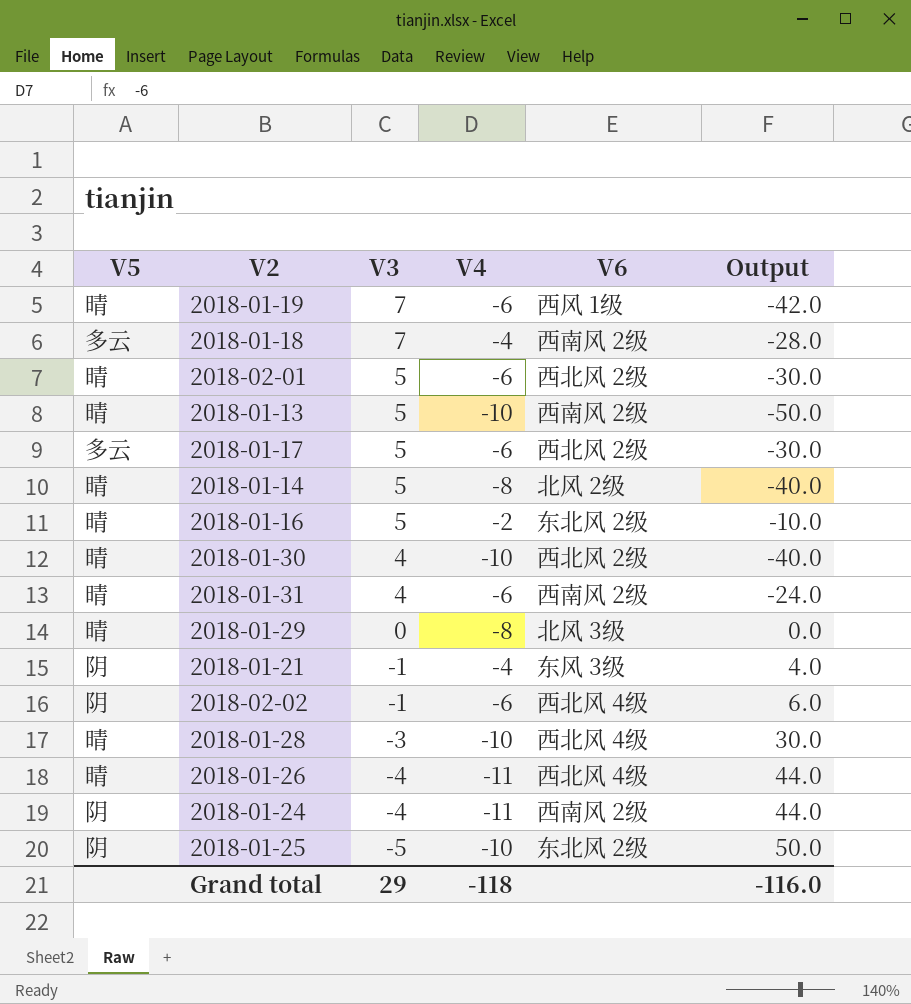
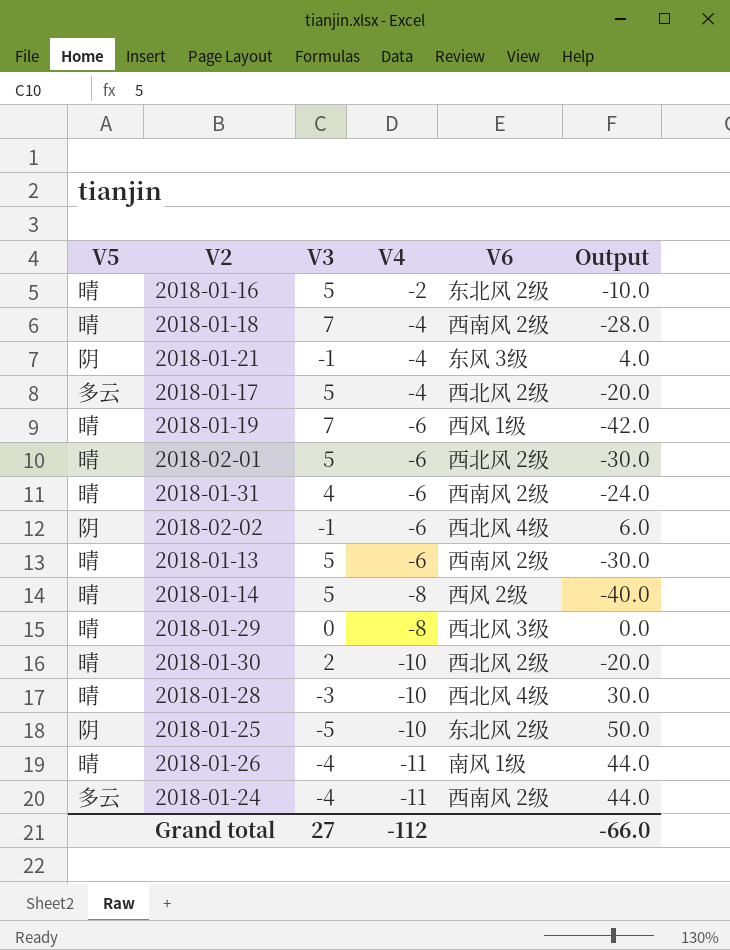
row order: V3 descending -> V4 descending
2018-01-18 | V5: 多云 -> 晴
2018-01-17 | V4: -6 -> -4
2018-01-17 | Output: -30.0 -> -20.0
2018-01-13 | V4: -10 -> -6
2018-01-13 | Output: -50.0 -> -30.0
2018-01-14 | V6: 北风 2级 -> 西风 2级
2018-01-29 | V6: 北风 3级 -> 西北风 3级
2018-01-30 | V3: 4 -> 2
2018-01-30 | Output: -40.0 -> -20.0
2018-01-26 | V6: 西北风 4级 -> 南风 1级
2018-01-24 | V5: 阴 -> 多云
Grand total | V3: 29 -> 27
Grand total | V4: -118 -> -112
Grand total | Output: -116.0 -> -66.0

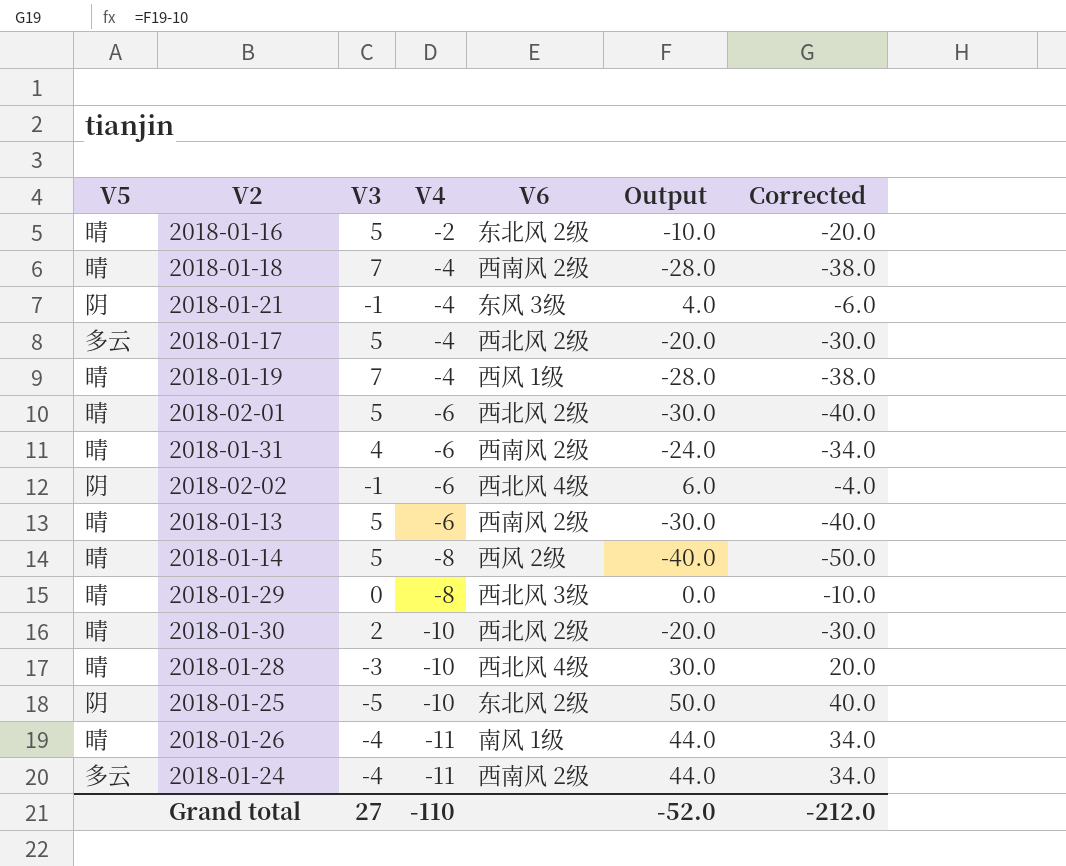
column Corrected | formula: none -> [Output] - 10
2018-01-19 | V4: -6 -> -4
2018-01-19 | Output: -42.0 -> -28.0
Grand total | V4: -112 -> -110
Grand total | Output: -66.0 -> -52.0

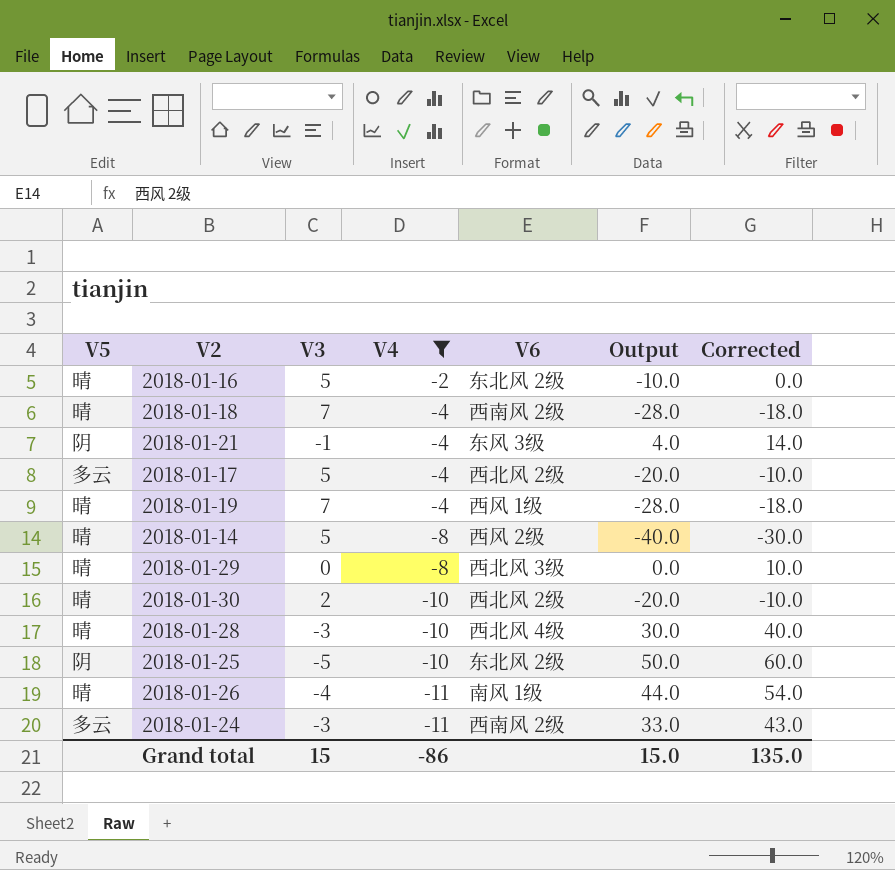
filter: none -> V4 != -6
column Corrected | formula: [Output] - 10 -> [Output] + 10
2018-01-24 | V3: -4 -> -3
2018-01-24 | Output: 44.0 -> 33.0
Grand total | V3: 27 -> 15
Grand total | V4: -110 -> -86
Grand total | Output: -52.0 -> 15.0
Grand total | Corrected: -212.0 -> 135.0

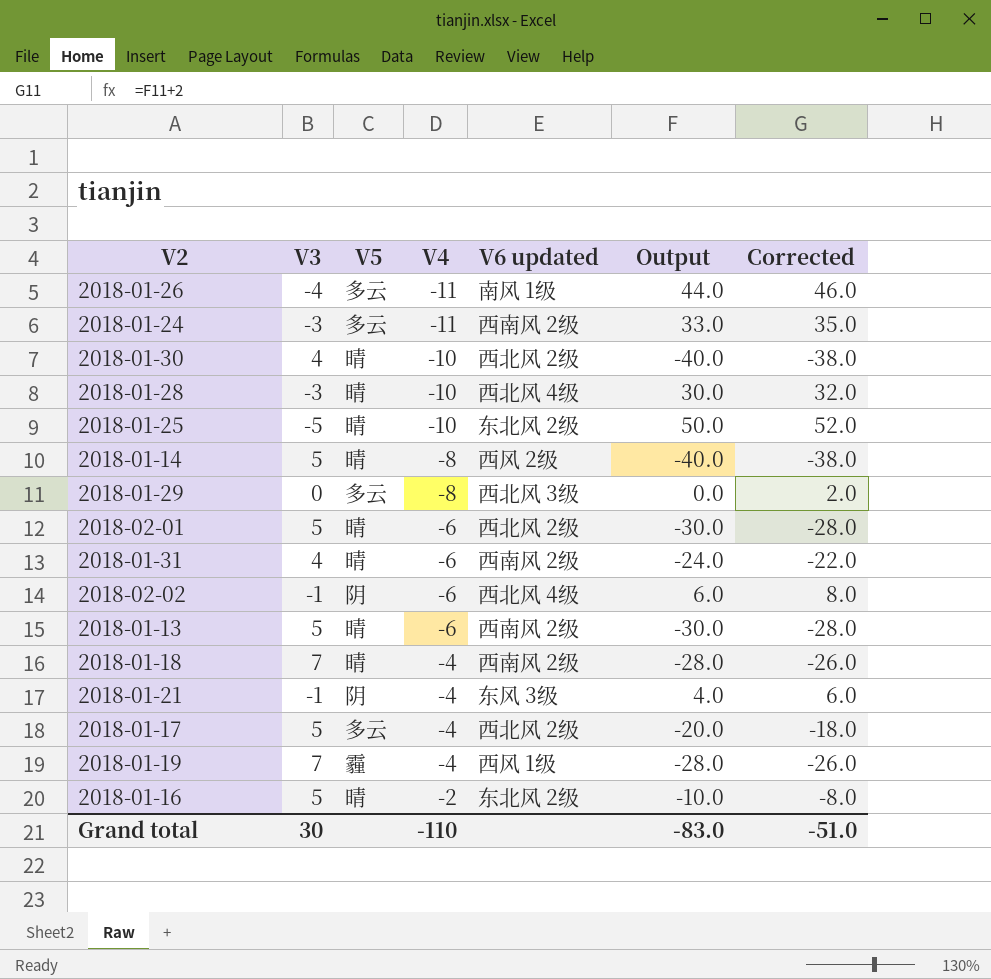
filter: V4 != -6 -> none
row order: V4 descending -> V4 ascending
column V5 | position: 1 -> 3
column name: V6 -> V6 updated
column Corrected | formula: [Output] + 10 -> [Output] + 2
2018-01-26 | V5: 晴 -> 多云
2018-01-30 | V3: 2 -> 4
2018-01-30 | Output: -20.0 -> -40.0
2018-01-25 | V5: 阴 -> 晴
2018-01-29 | V5: 晴 -> 多云
2018-01-19 | V5: 晴 -> 霾
Grand total | V3: 15 -> 30
Grand total | V4: -86 -> -110
Grand total | Output: 15.0 -> -83.0
Grand total | Corrected: 135.0 -> -51.0

